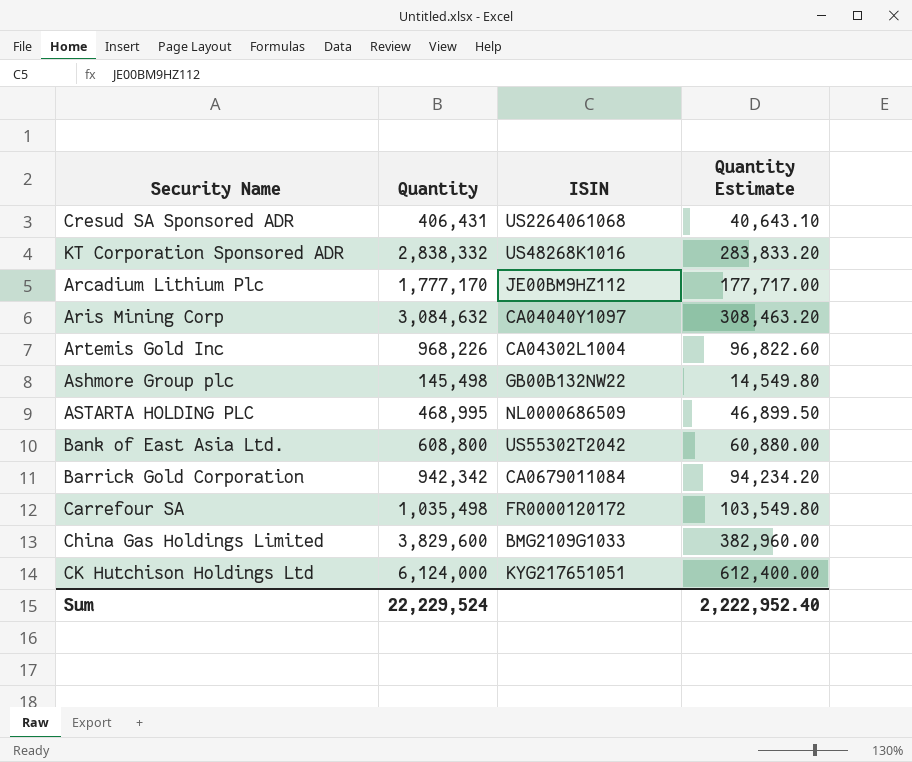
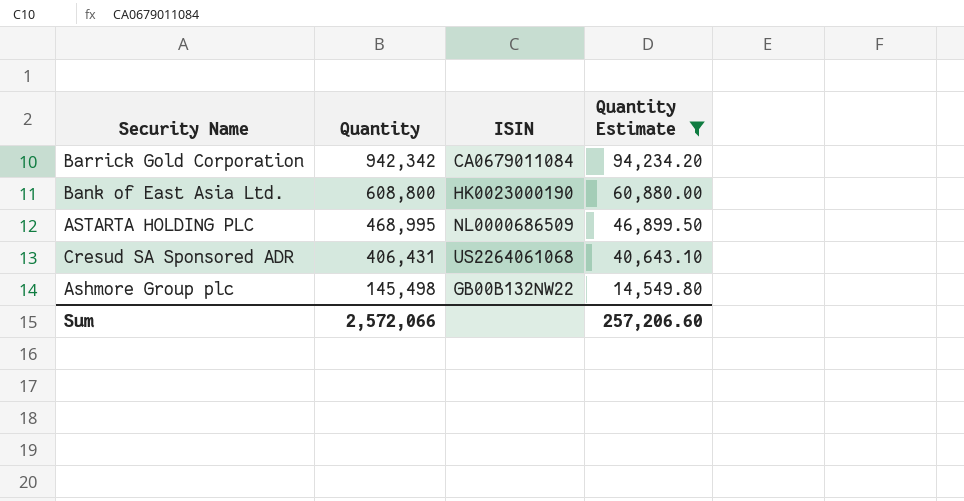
filter: none -> Quantity Estimate <= 94,234.20
row order: none -> Quantity descending
Bank of East Asia Ltd. | ISIN: US55302T2042 -> HK0023000190
Sum | Quantity: 22,229,524 -> 2,572,066
Sum | Quantity Estimate: 2,222,952.40 -> 257,206.60

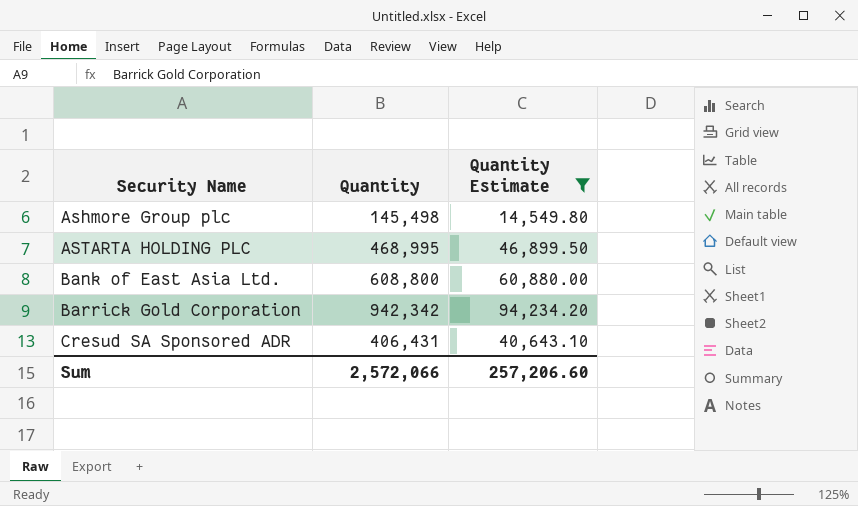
row order: Quantity descending -> Security Name ascending
column ISIN | position: 3 -> none

